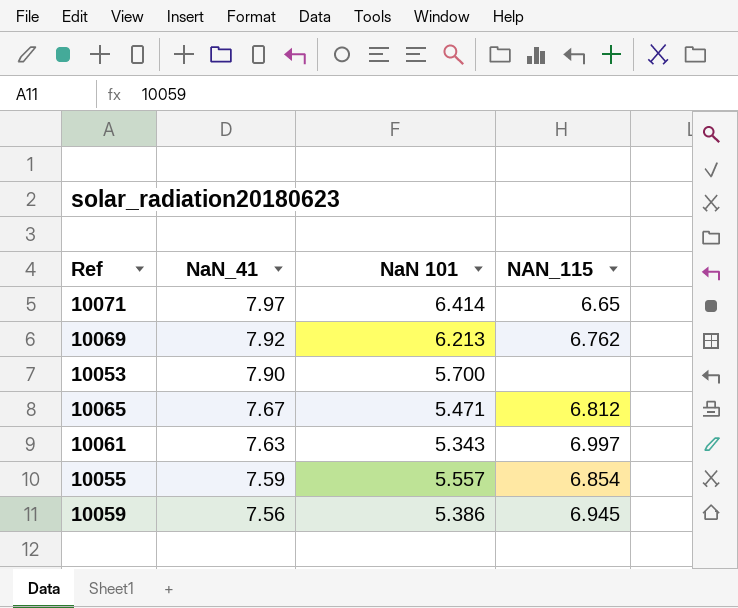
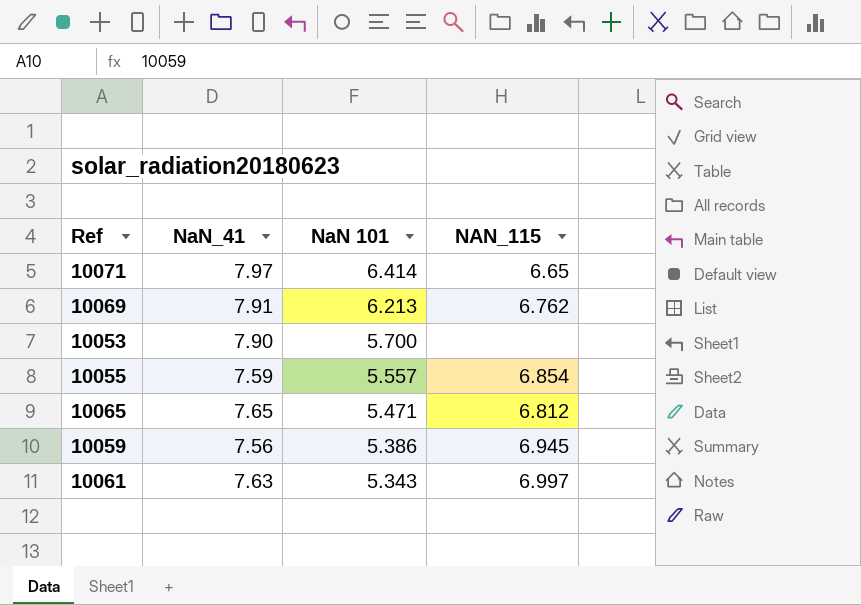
row order: NaN_41 descending -> NaN 101 descending
10069 | NaN_41: 7.92 -> 7.91
10065 | NaN_41: 7.67 -> 7.65

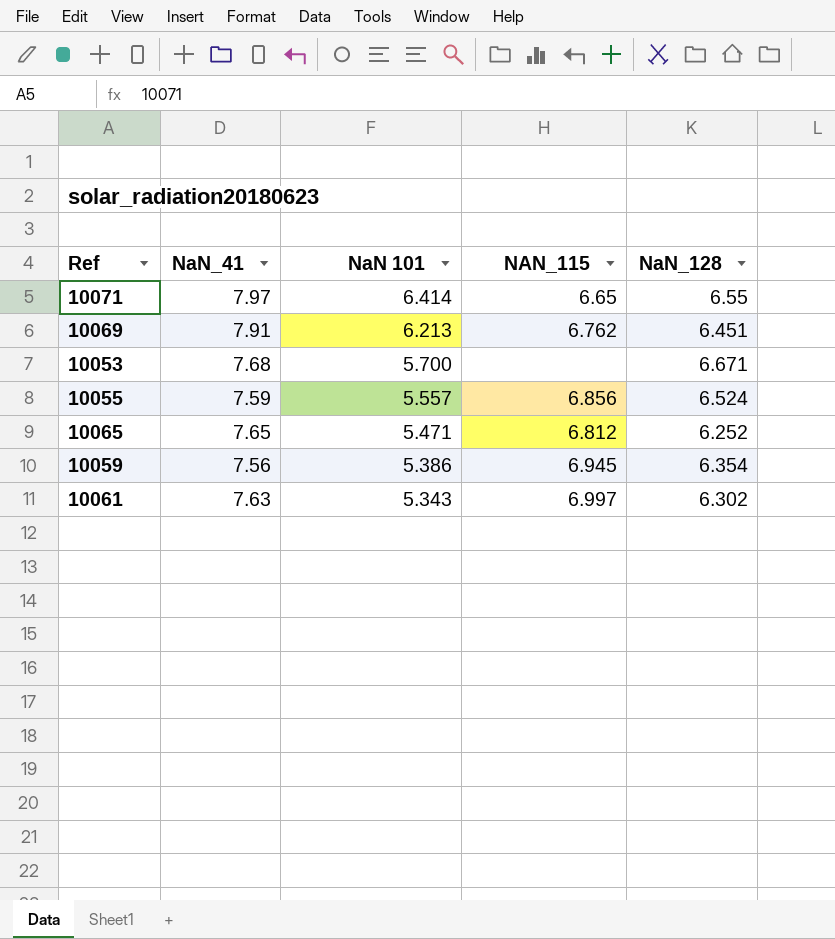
column NaN_128 | position: none -> 5
10053 | NaN_41: 7.90 -> 7.68
10055 | NAN_115: 6.854 -> 6.856

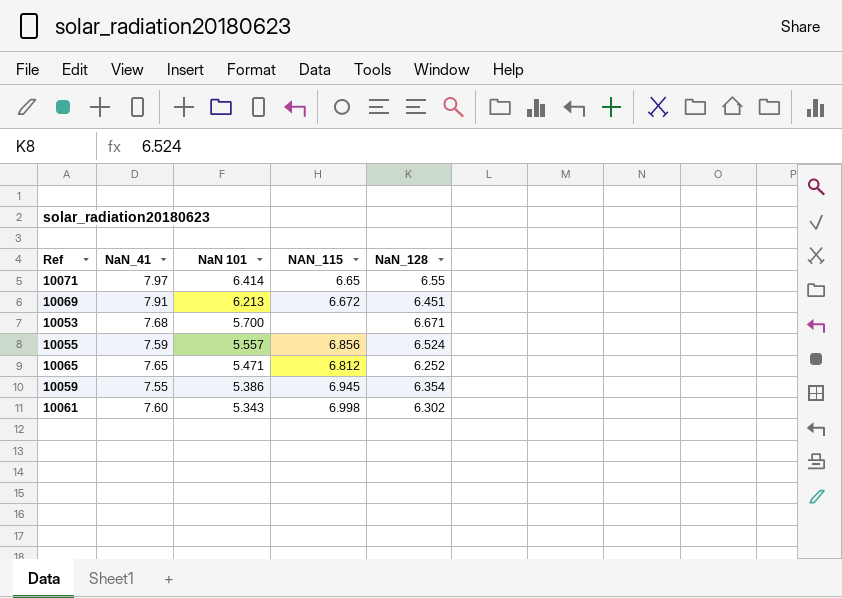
10069 | NAN_115: 6.762 -> 6.672
10059 | NaN_41: 7.56 -> 7.55
10061 | NaN_41: 7.63 -> 7.60
10061 | NAN_115: 6.997 -> 6.998

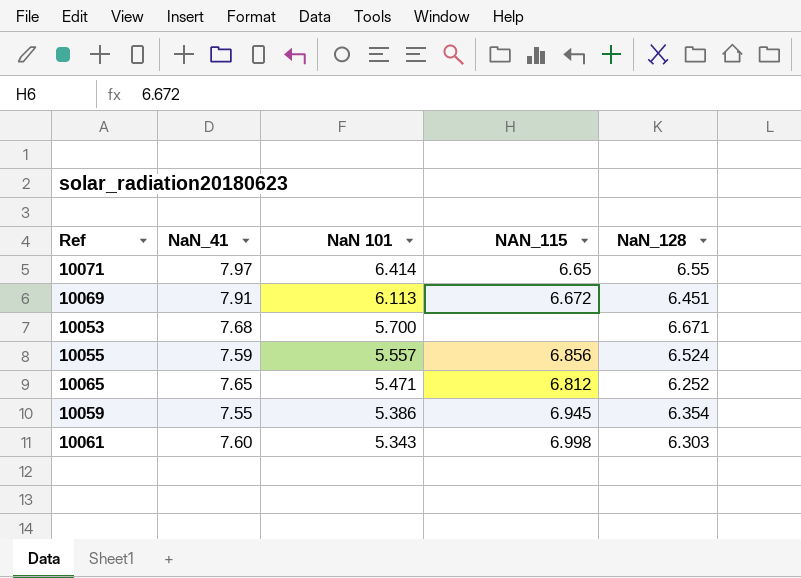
10069 | NaN 101: 6.213 -> 6.113
10061 | NaN_128: 6.302 -> 6.303

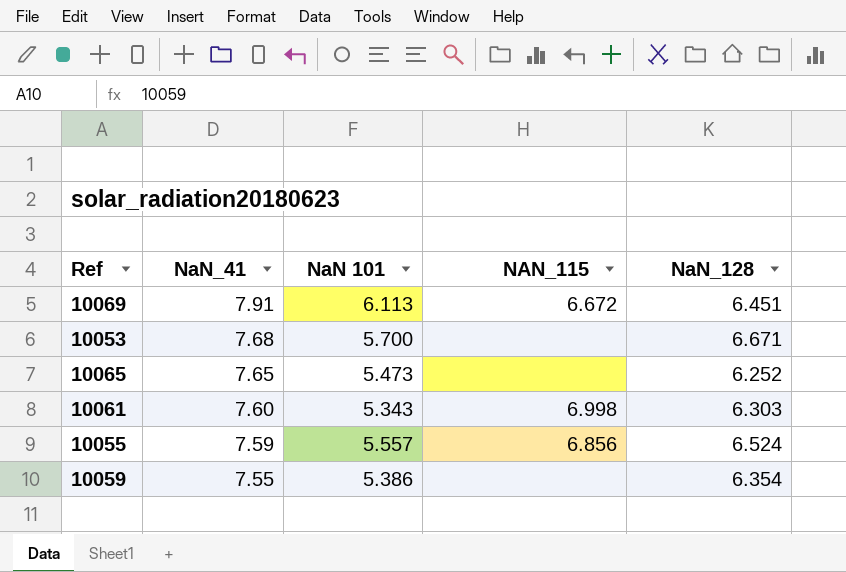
row order: NaN 101 descending -> NaN_41 descending
row 10071: 7.97 | 6.414 | 6.65 | 6.55 -> none
10065 | NaN 101: 5.471 -> 5.473
10065 | NAN_115: 6.812 -> none
10059 | NAN_115: 6.945 -> none

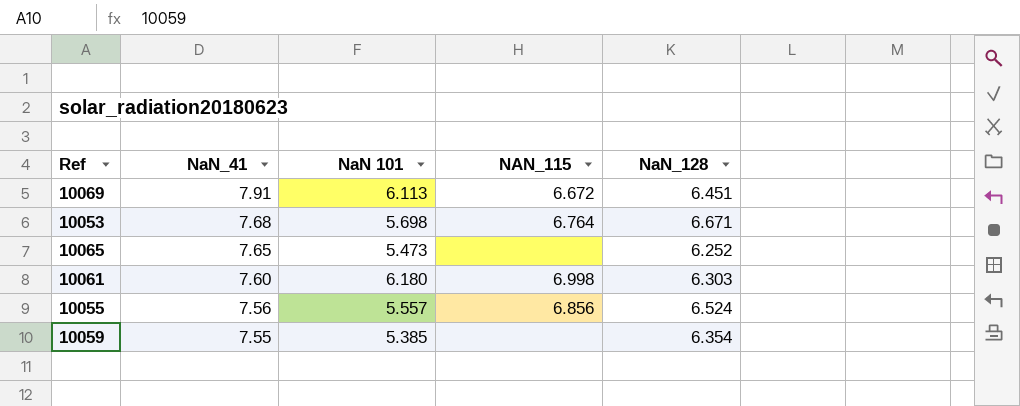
10053 | NaN 101: 5.700 -> 5.698
10053 | NAN_115: none -> 6.764
10061 | NaN 101: 5.343 -> 6.180
10055 | NaN_41: 7.59 -> 7.56
10059 | NaN 101: 5.386 -> 5.385

